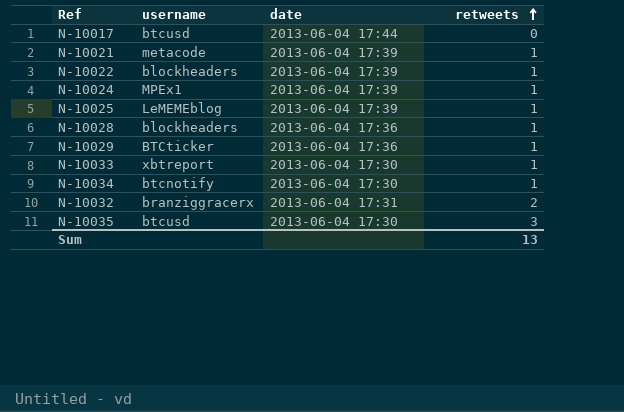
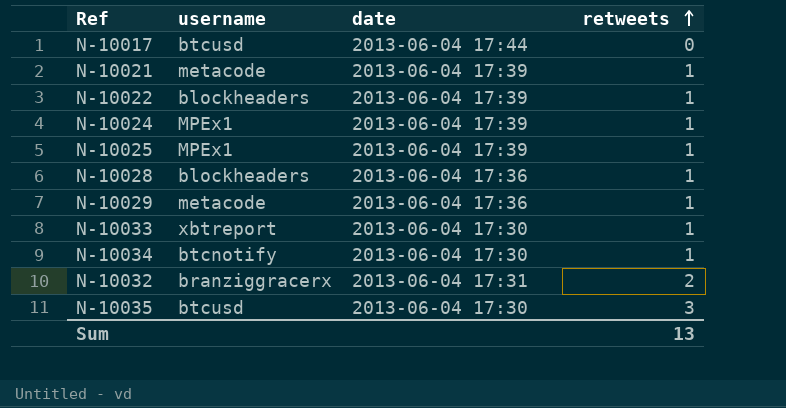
N-10025 | username: LeMEMEblog -> MPEx1
N-10029 | username: BTCticker -> metacode

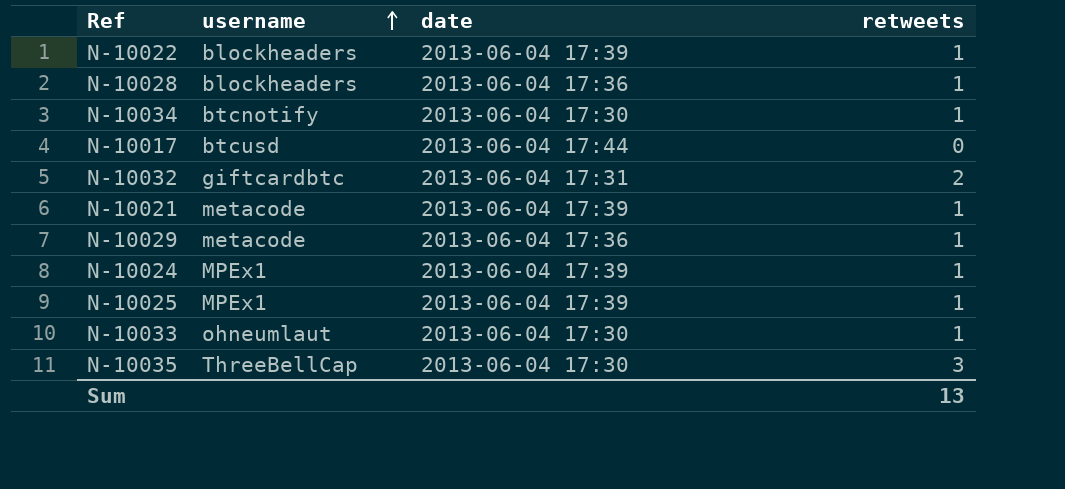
row order: retweets ascending -> username ascending
N-10032 | username: branziggracerx -> giftcardbtc
N-10033 | username: xbtreport -> ohneumlaut
N-10035 | username: btcusd -> ThreeBellCap

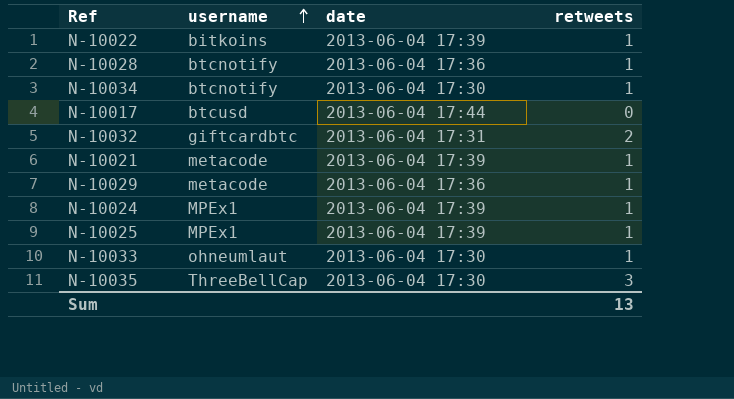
N-10022 | username: blockheaders -> bitkoins
N-10028 | username: blockheaders -> btcnotify

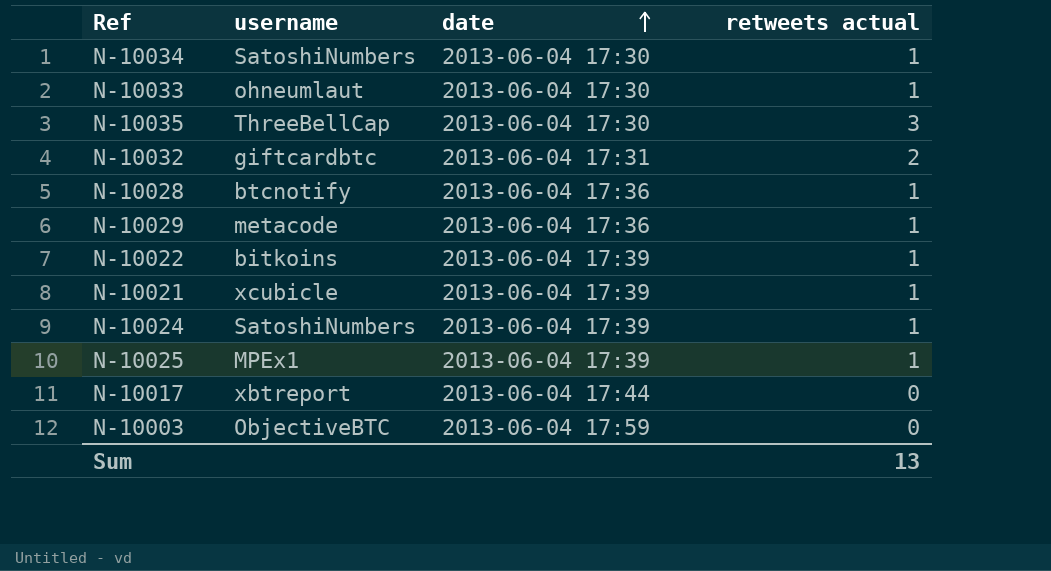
row order: username ascending -> date ascending
column name: retweets -> retweets actual
N-10034 | username: btcnotify -> SatoshiNumbers
N-10021 | username: metacode -> xcubicle
N-10024 | username: MPEx1 -> SatoshiNumbers
N-10017 | username: btcusd -> xbtreport
row N-10003: none -> ObjectiveBTC | 2013-06-04 17:59 | 0

